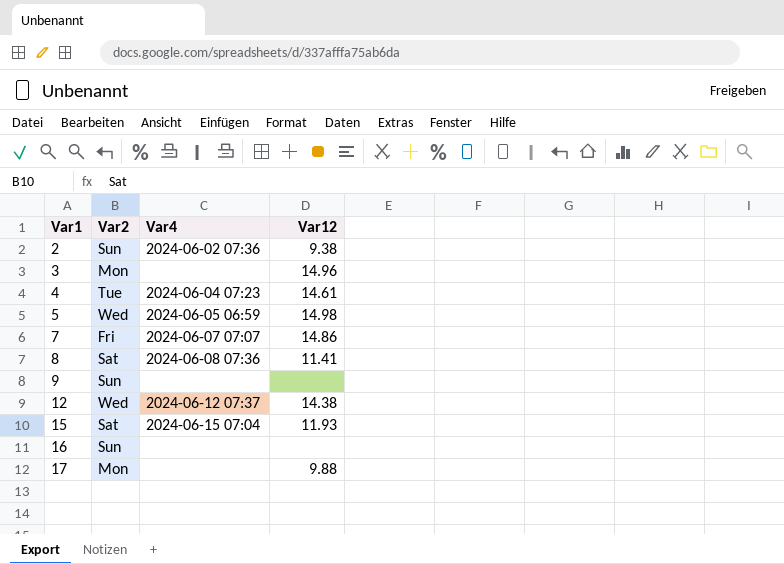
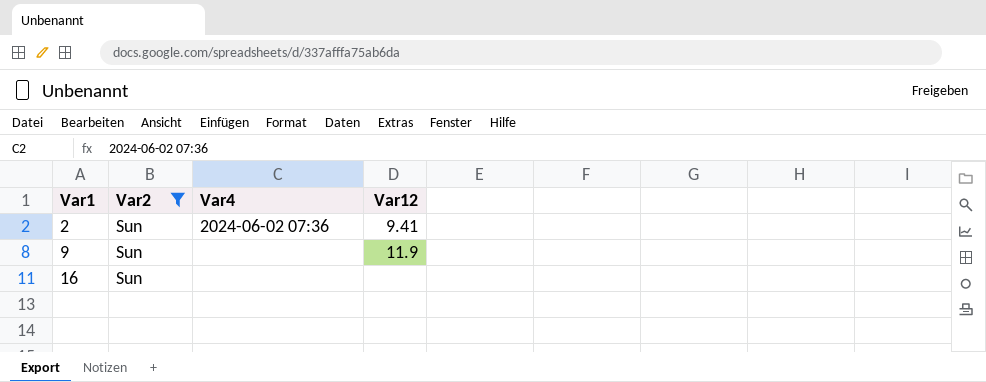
filter: none -> Var2 = Sun
2 | Var12: 9.38 -> 9.41
9 | Var12: none -> 11.9

